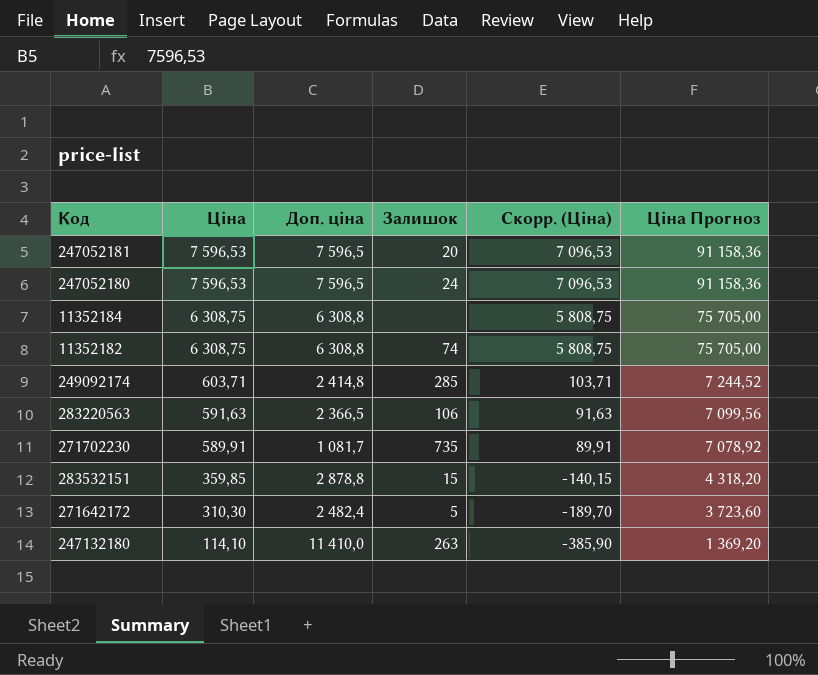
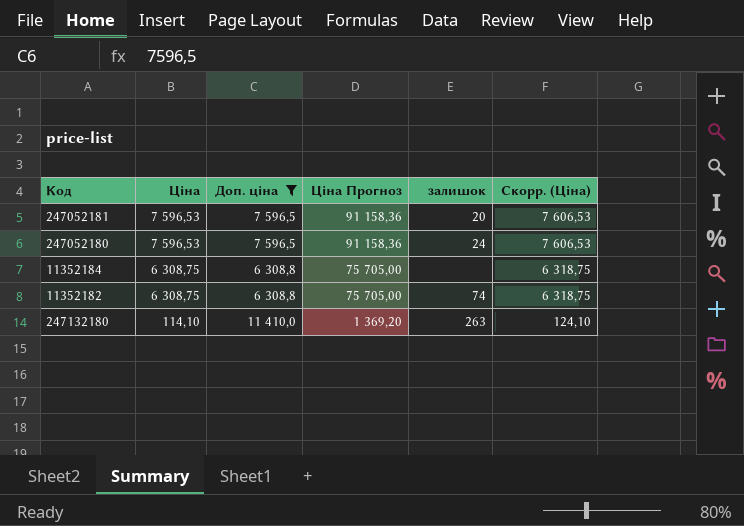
filter: none -> Доп. ціна >= 6 308,8
column Ціна Прогноз | position: 6 -> 4
column name: Залишок -> залишок
column Скорр. (Ціна) | formula: [Ціна] - 500 -> [Ціна] + 10

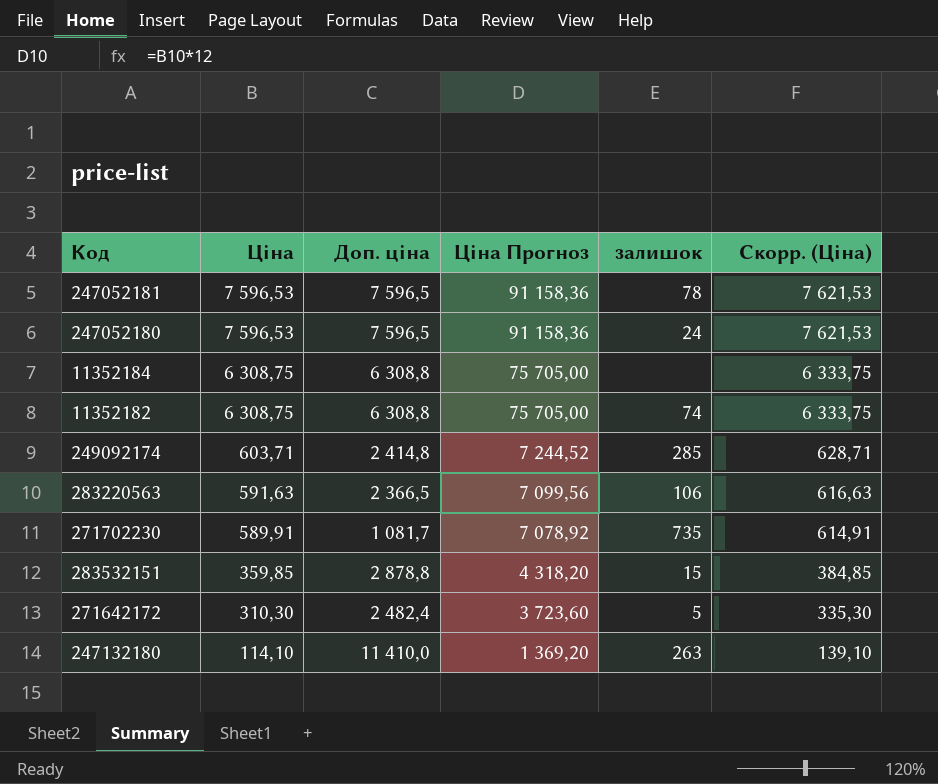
filter: Доп. ціна >= 6 308,8 -> none
column Скорр. (Ціна) | formula: [Ціна] + 10 -> [Ціна] + 25
247052181 | залишок: 20 -> 78

